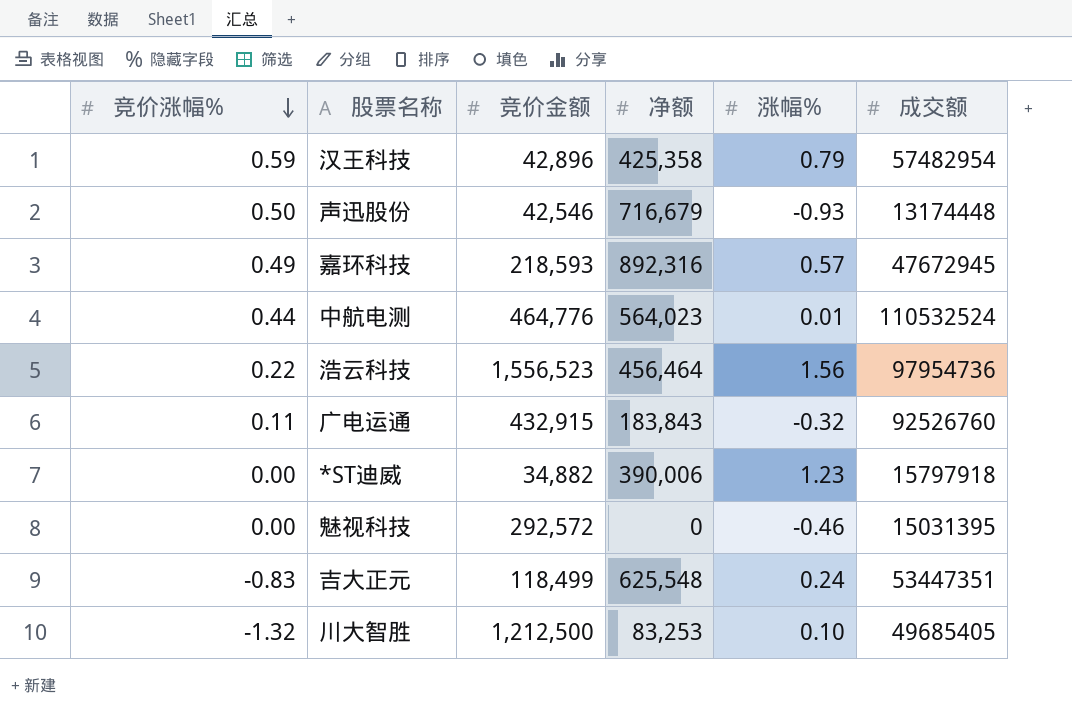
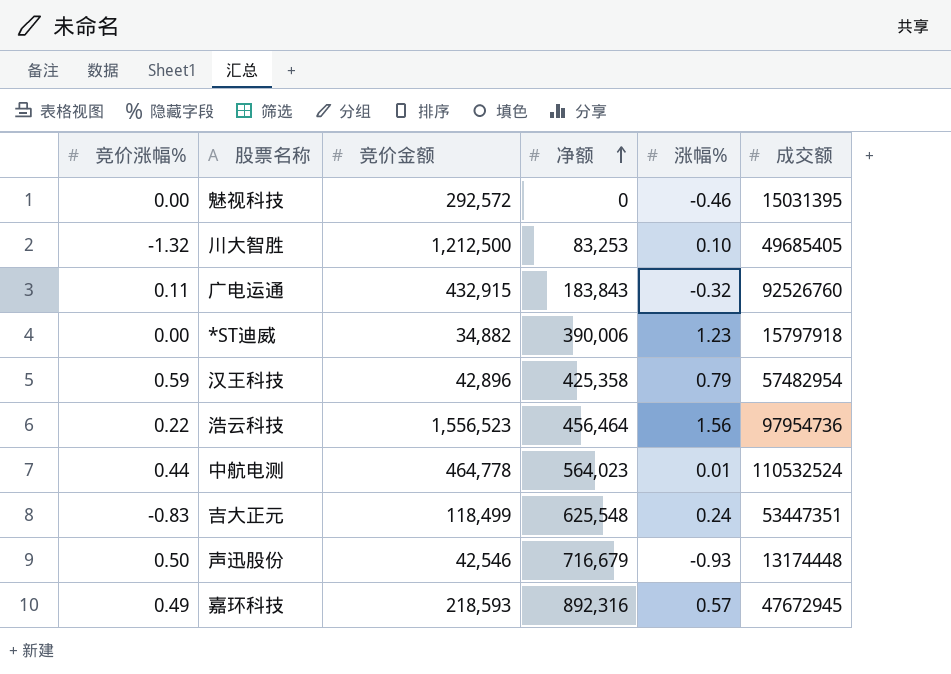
row order: 竞价涨幅% descending -> 净额 ascending
中航电测 | 竞价金额: 464,776 -> 464,778

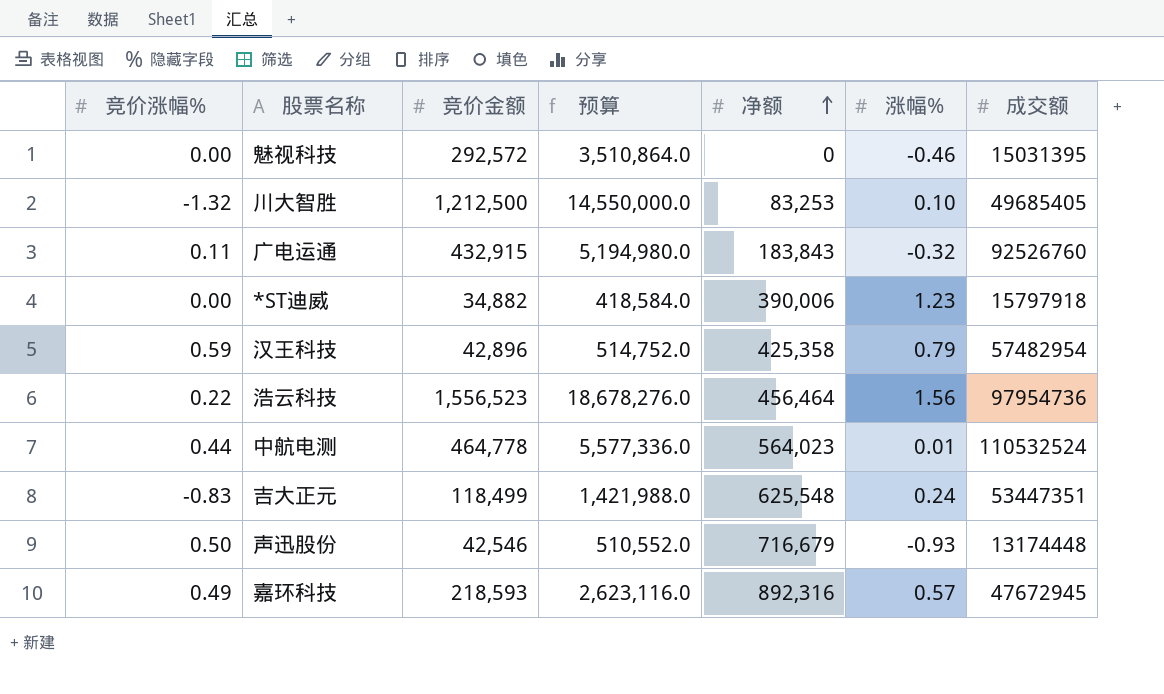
column 预算 | formula: none -> [竞价金额] * 12

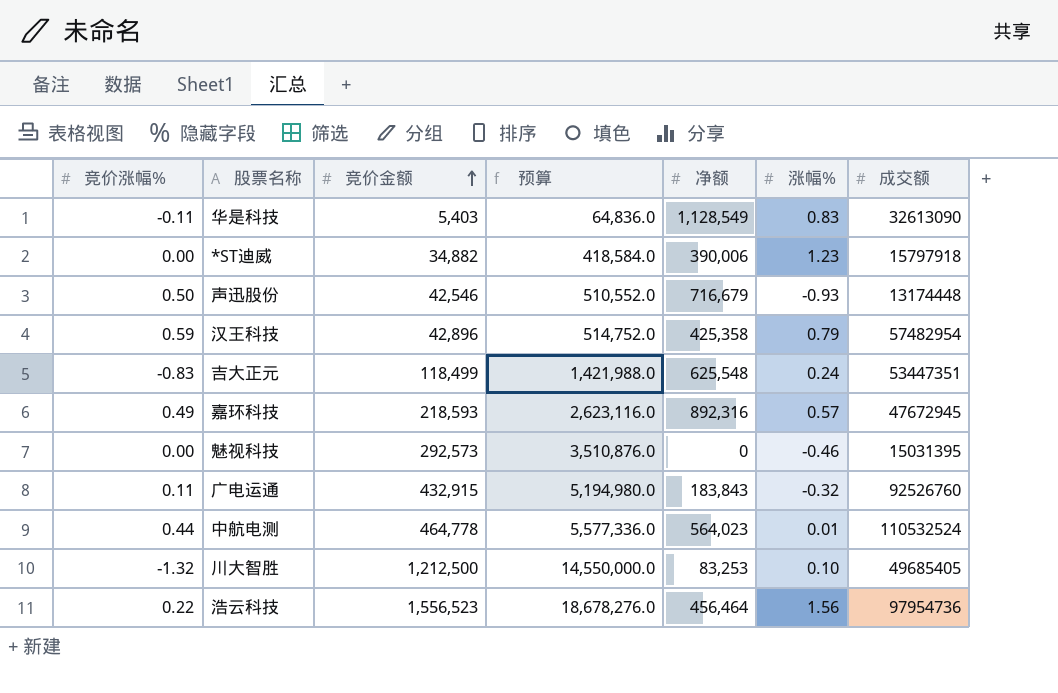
row order: 净额 ascending -> 竞价金额 ascending
row 华是科技: none -> -0.11 | 5,403 | 64,836.0 | 1,128,549 | 0.83 | 32613090
魅视科技 | 竞价金额: 292,572 -> 292,573
魅视科技 | 预算: 3,510,864.0 -> 3,510,876.0

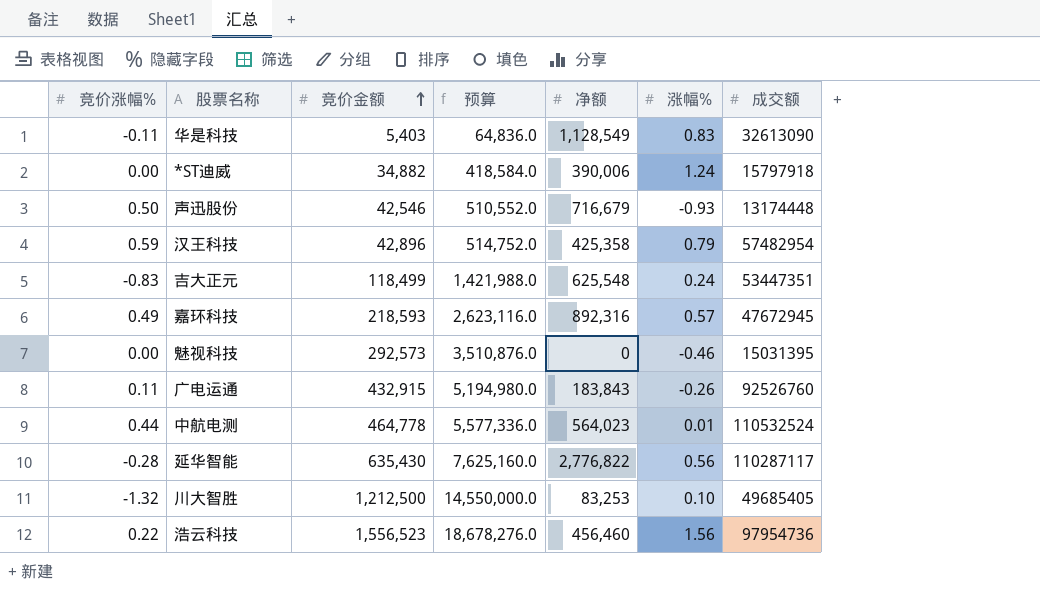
*ST迪威 | 涨幅%: 1.23 -> 1.24
广电运通 | 涨幅%: -0.32 -> -0.26
row 延华智能: none -> -0.28 | 635,430 | 7,625,160.0 | 2,776,822 | 0.56 | 110287117
浩云科技 | 净额: 456,464 -> 456,460

